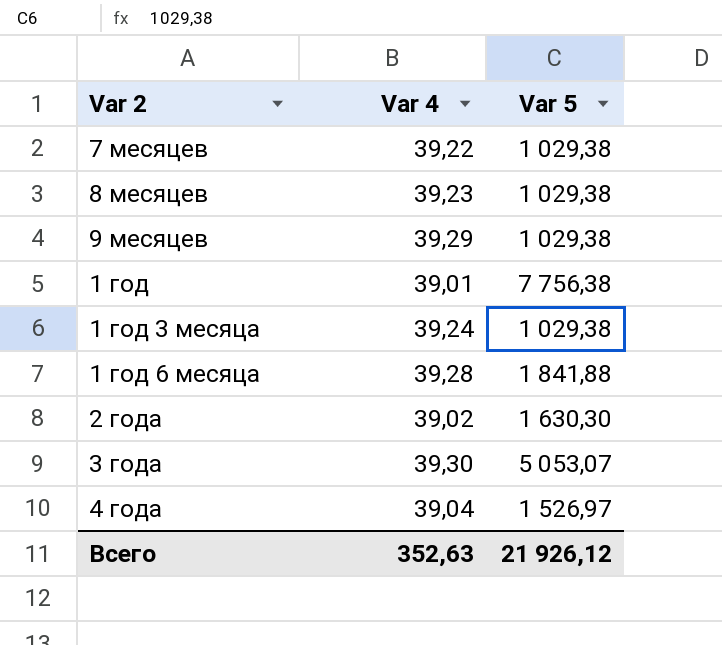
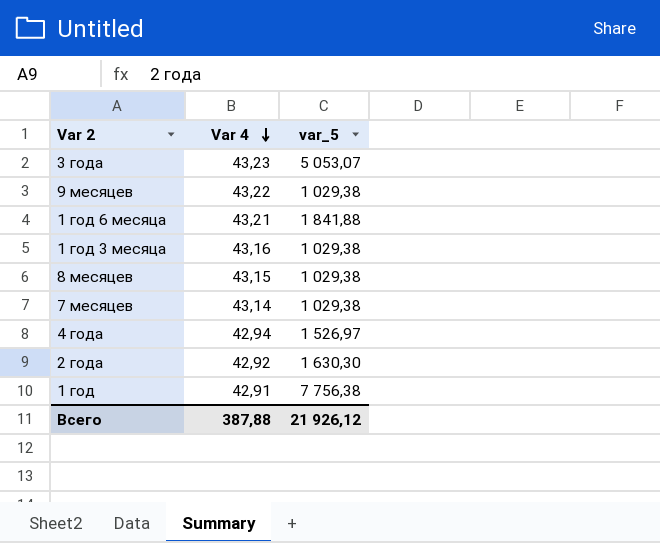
row order: none -> Var 4 descending
column name: Var 5 -> var_5
3 года | Var 4: 39,30 -> 43,23
9 месяцев | Var 4: 39,29 -> 43,22
1 год 6 месяца | Var 4: 39,28 -> 43,21
1 год 3 месяца | Var 4: 39,24 -> 43,16
8 месяцев | Var 4: 39,23 -> 43,15
7 месяцев | Var 4: 39,22 -> 43,14
4 года | Var 4: 39,04 -> 42,94
2 года | Var 4: 39,02 -> 42,92
1 год | Var 4: 39,01 -> 42,91
Всего | Var 4: 352,63 -> 387,88

